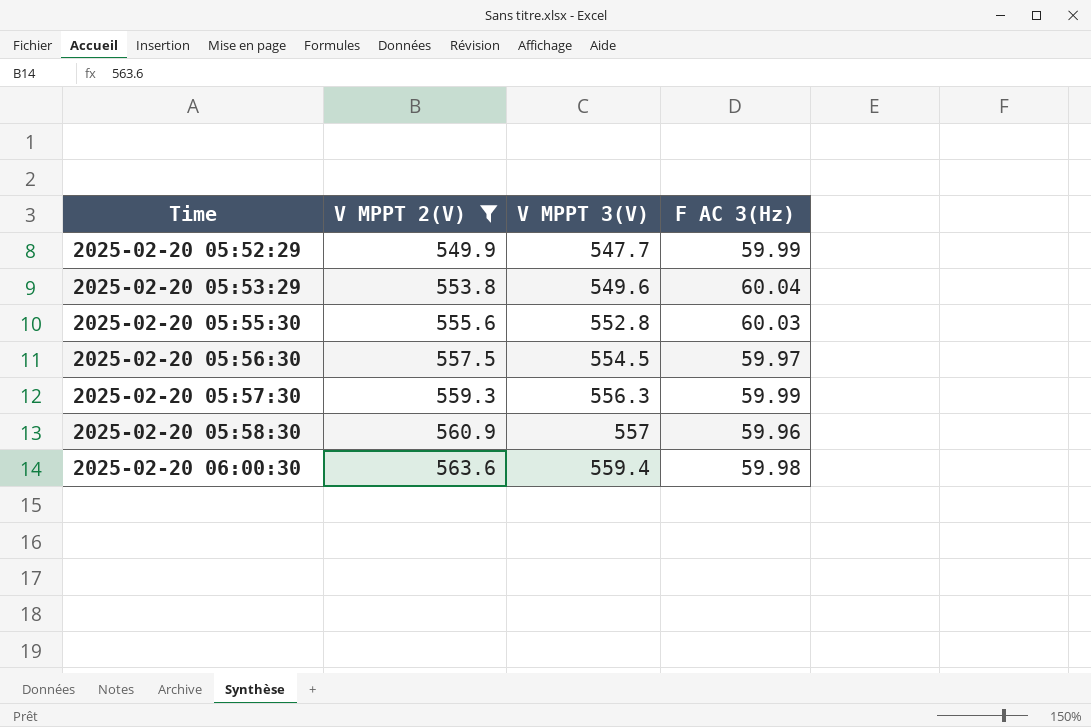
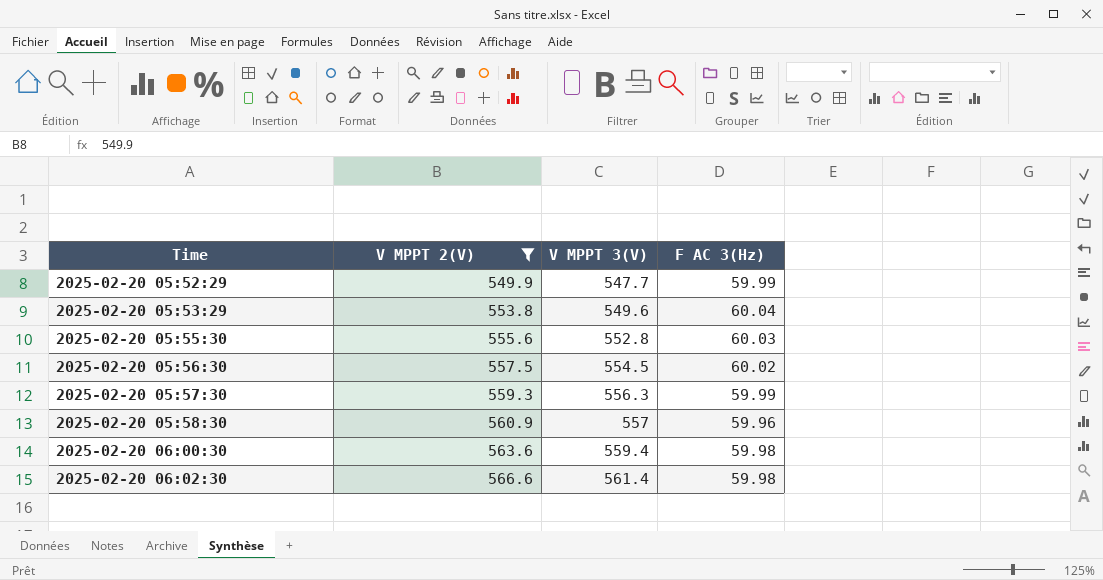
2025-02-20 05:56:30 | F AC 3(Hz): 59.97 -> 60.02
row 2025-02-20 06:02:30: none -> 566.6 | 561.4 | 59.98

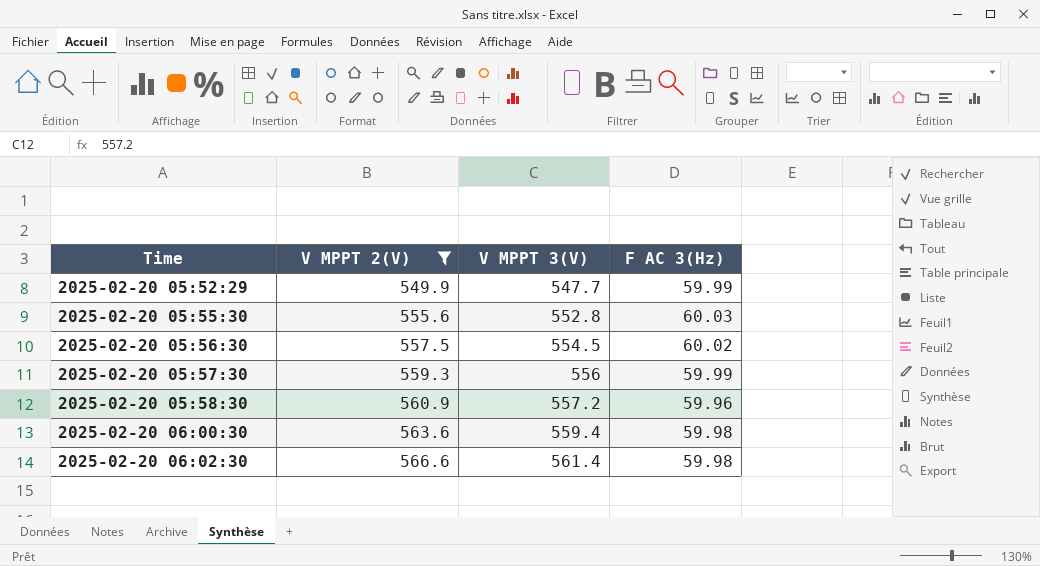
row 2025-02-20 05:53:29: 553.8 | 549.6 | 60.04 -> none
2025-02-20 05:57:30 | V MPPT 3(V): 556.3 -> 556
2025-02-20 05:58:30 | V MPPT 3(V): 557 -> 557.2

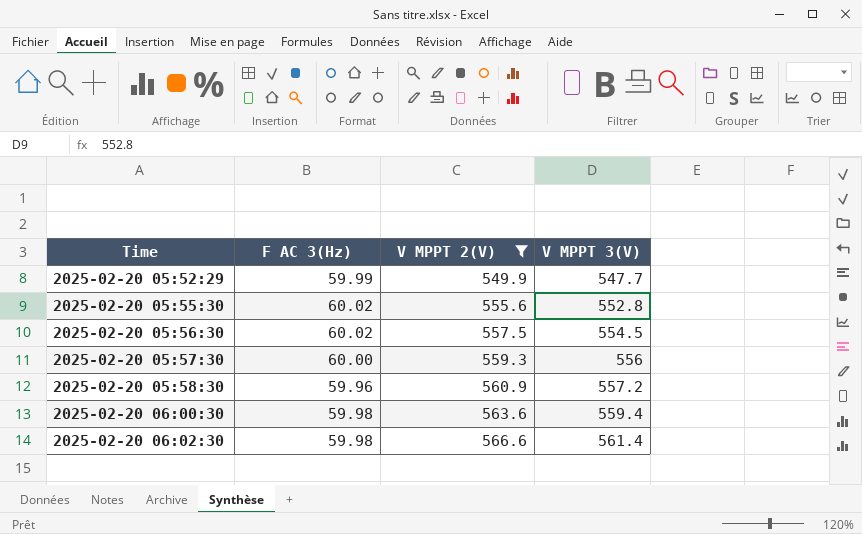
column F AC 3(Hz) | position: 4 -> 2
2025-02-20 05:55:30 | F AC 3(Hz): 60.03 -> 60.02
2025-02-20 05:57:30 | F AC 3(Hz): 59.99 -> 60.00

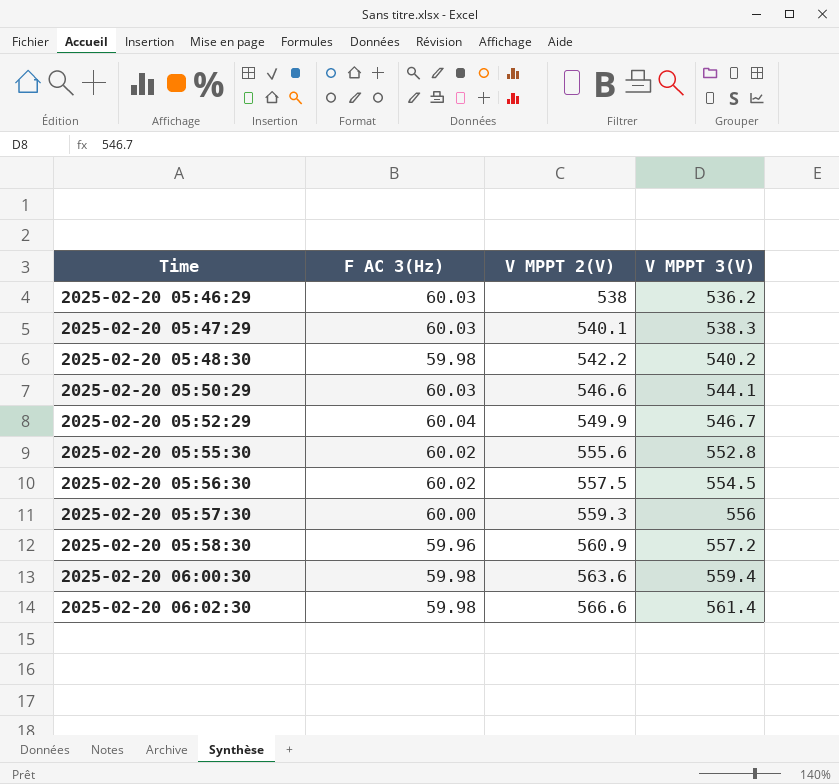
filter: V MPPT 2(V) >= 549.9 -> none
2025-02-20 05:52:29 | F AC 3(Hz): 59.99 -> 60.04
2025-02-20 05:52:29 | V MPPT 3(V): 547.7 -> 546.7

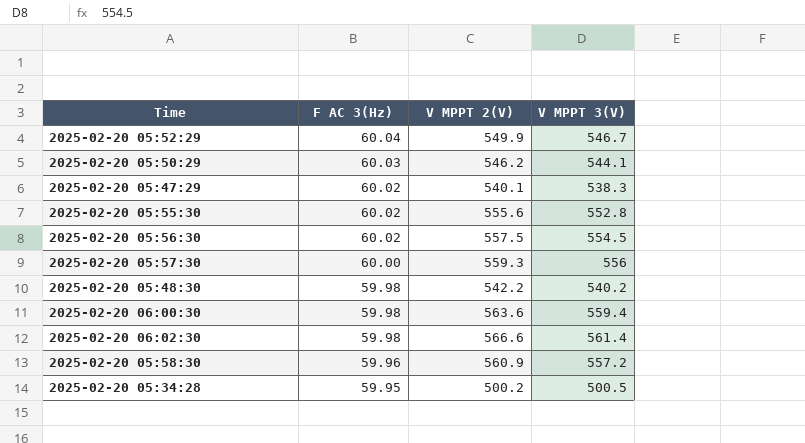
row order: Time ascending -> F AC 3(Hz) descending
row 2025-02-20 05:46:29: 60.03 | 538 | 536.2 -> none
2025-02-20 05:50:29 | V MPPT 2(V): 546.6 -> 546.2
2025-02-20 05:47:29 | F AC 3(Hz): 60.03 -> 60.02
row 2025-02-20 05:34:28: none -> 59.95 | 500.2 | 500.5

